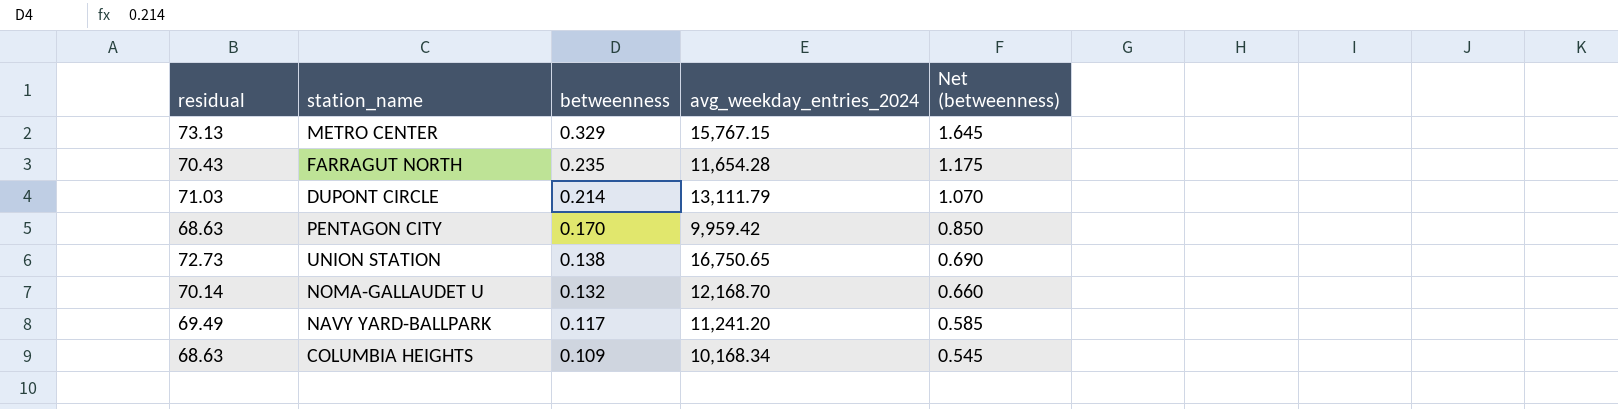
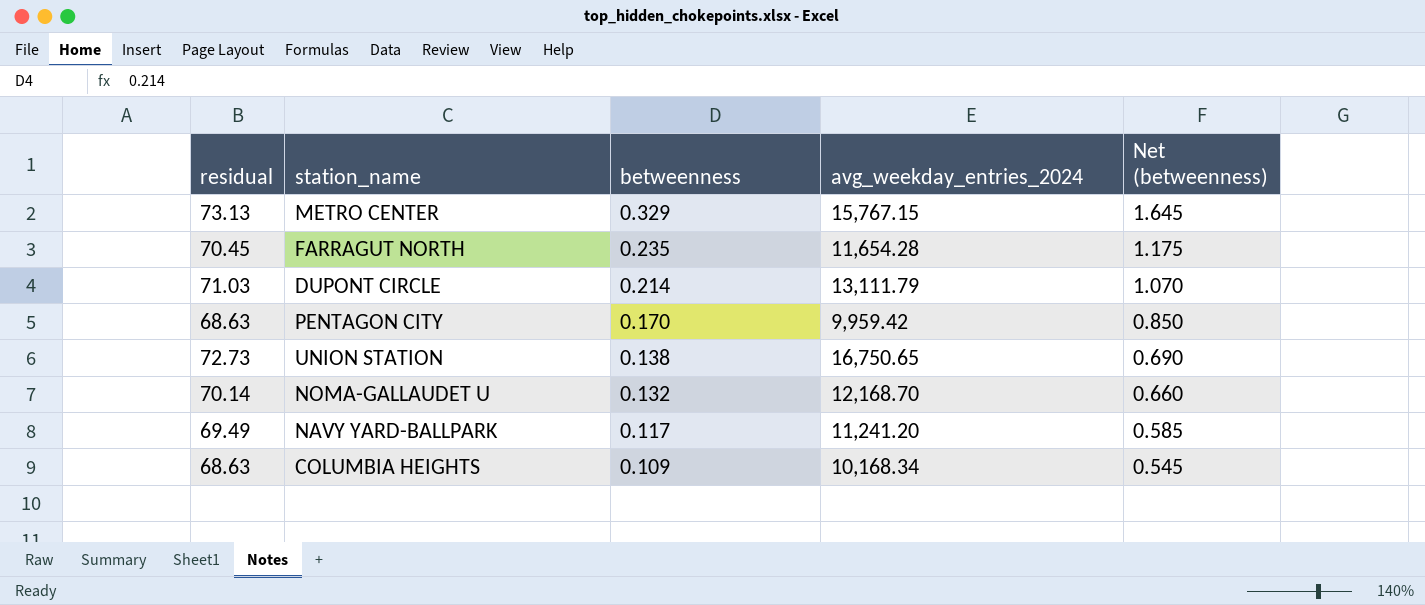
FARRAGUT NORTH | residual: 70.43 -> 70.45

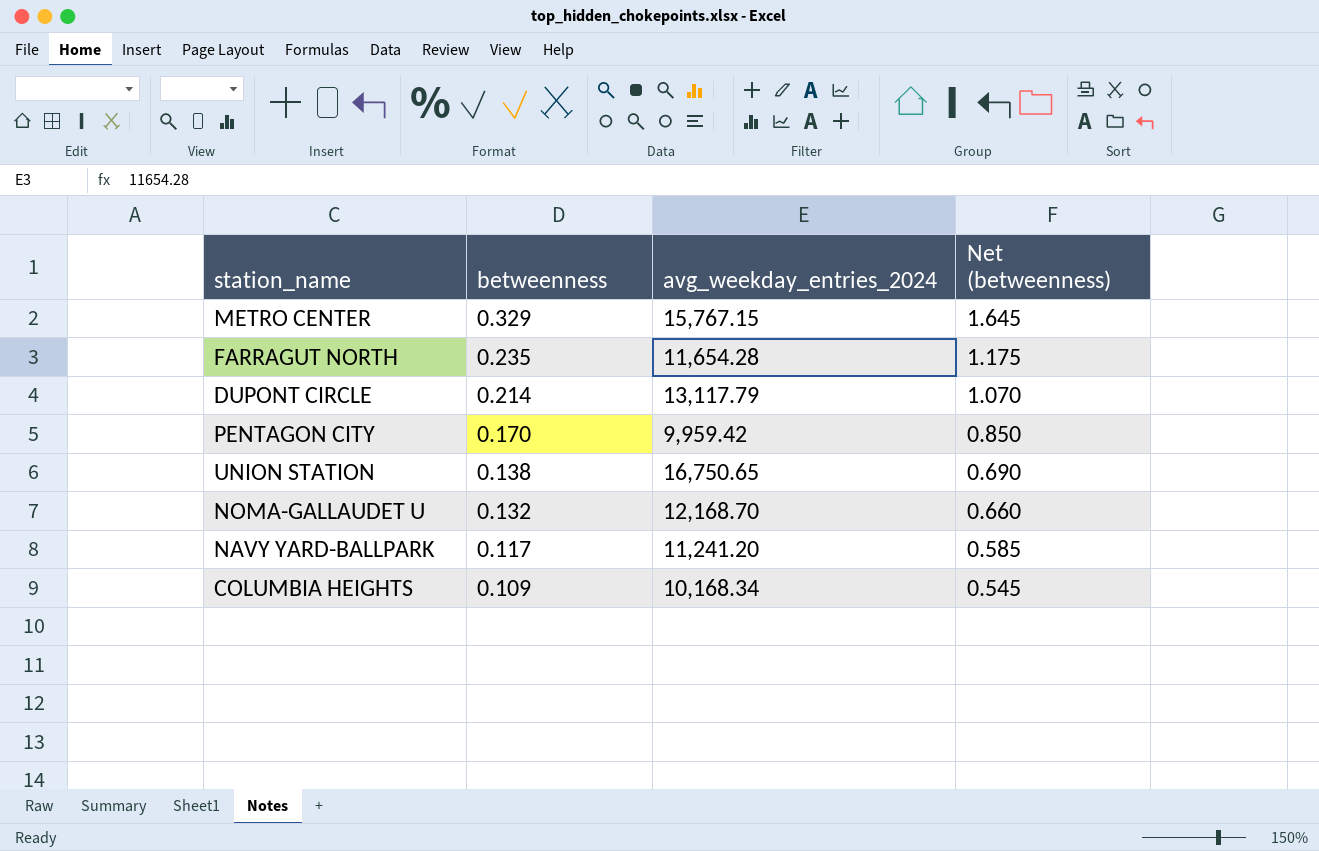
column residual | position: 1 -> none
DUPONT CIRCLE | avg_weekday_entries_2024: 13,111.79 -> 13,117.79

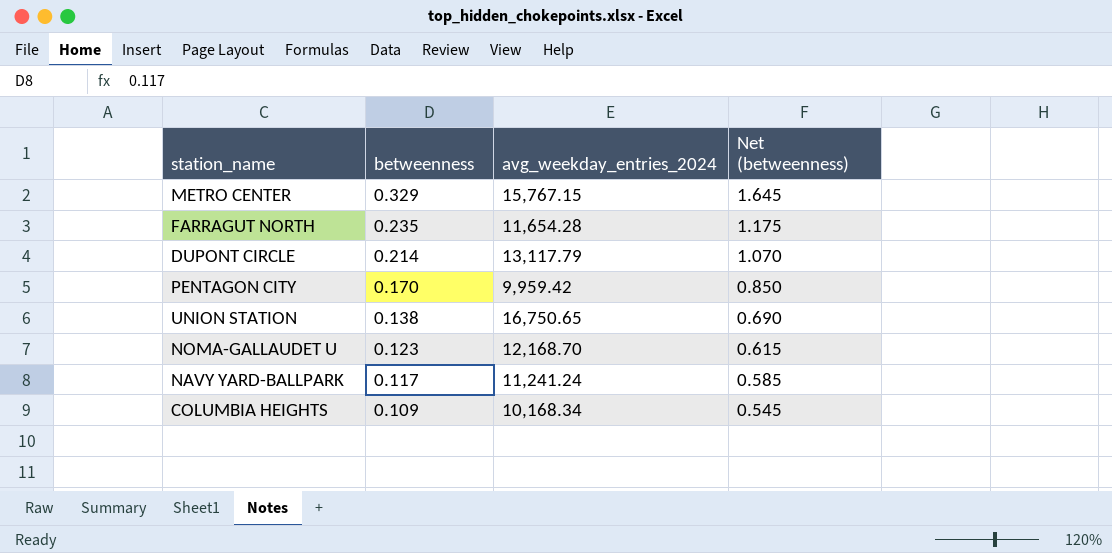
NOMA-GALLAUDET U | betweenness: 0.132 -> 0.123
NOMA-GALLAUDET U | Net (betweenness): 0.660 -> 0.615
NAVY YARD-BALLPARK | avg_weekday_entries_2024: 11,241.20 -> 11,241.24

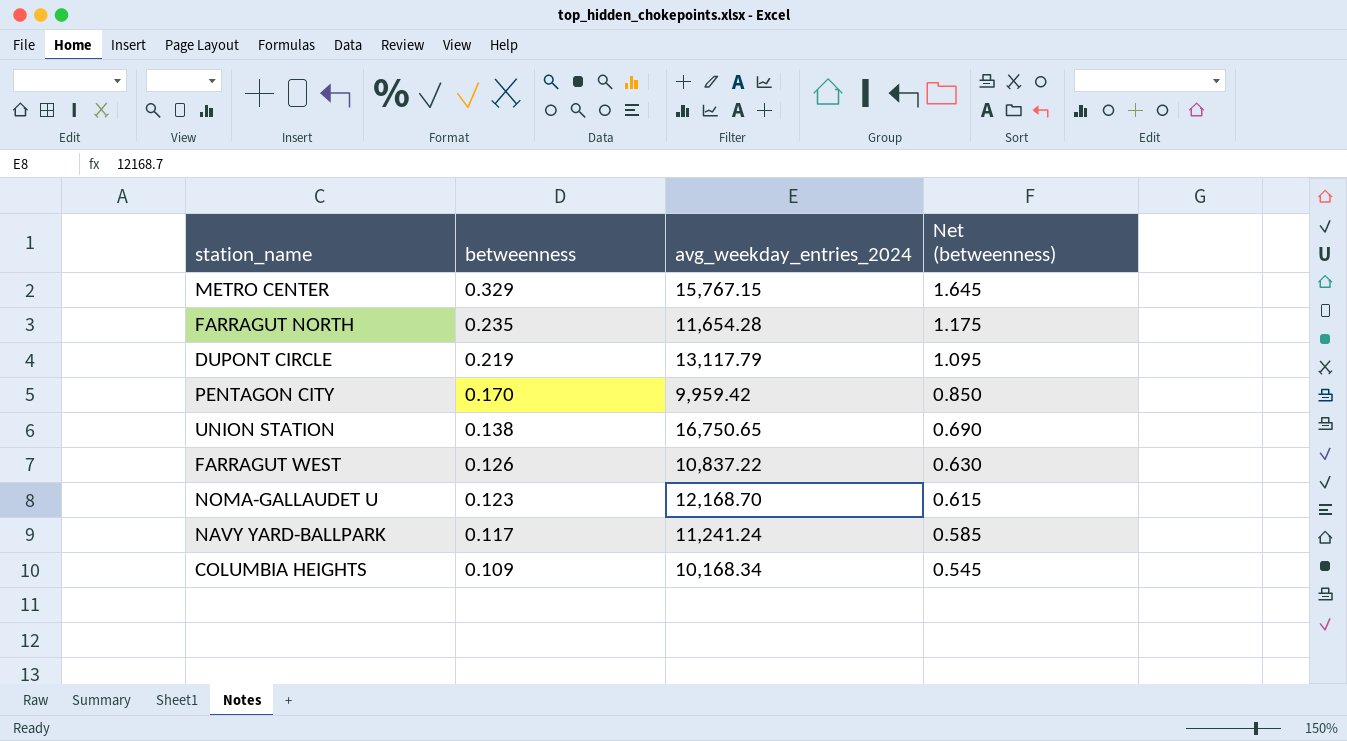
DUPONT CIRCLE | betweenness: 0.214 -> 0.219
DUPONT CIRCLE | Net (betweenness): 1.070 -> 1.095
row FARRAGUT WEST: none -> 0.126 | 10,837.22 | 0.630

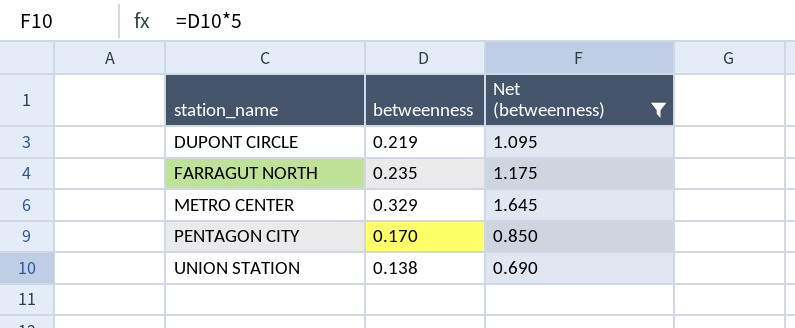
filter: none -> Net (betweenness) >= 0.690
row order: betweenness descending -> station_name ascending
column avg_weekday_entries_2024 | position: 3 -> none

